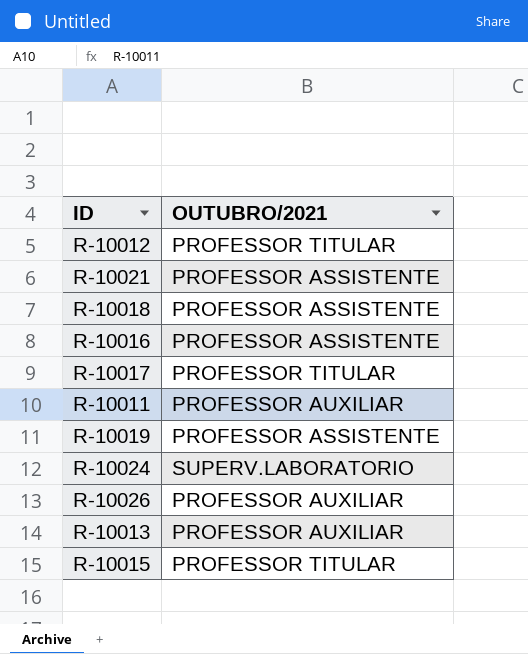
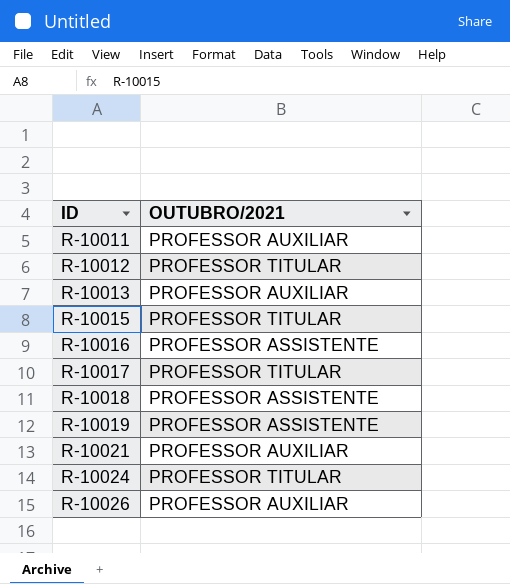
row order: none -> ID ascending
R-10021 | OUTUBRO/2021: PROFESSOR ASSISTENTE -> PROFESSOR AUXILIAR
R-10024 | OUTUBRO/2021: SUPERV.LABORATORIO -> PROFESSOR TITULAR

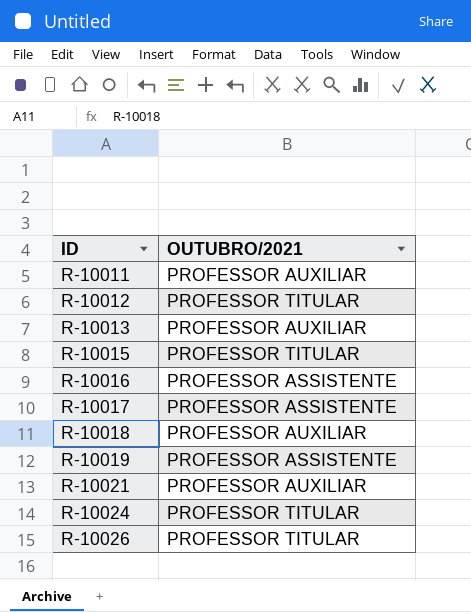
R-10017 | OUTUBRO/2021: PROFESSOR TITULAR -> PROFESSOR ASSISTENTE
R-10018 | OUTUBRO/2021: PROFESSOR ASSISTENTE -> PROFESSOR AUXILIAR
R-10026 | OUTUBRO/2021: PROFESSOR AUXILIAR -> PROFESSOR TITULAR

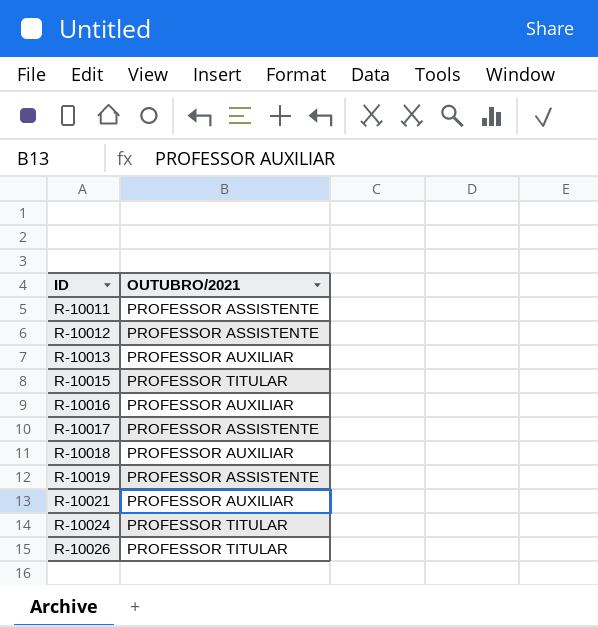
R-10011 | OUTUBRO/2021: PROFESSOR AUXILIAR -> PROFESSOR ASSISTENTE
R-10012 | OUTUBRO/2021: PROFESSOR TITULAR -> PROFESSOR ASSISTENTE
R-10016 | OUTUBRO/2021: PROFESSOR ASSISTENTE -> PROFESSOR AUXILIAR

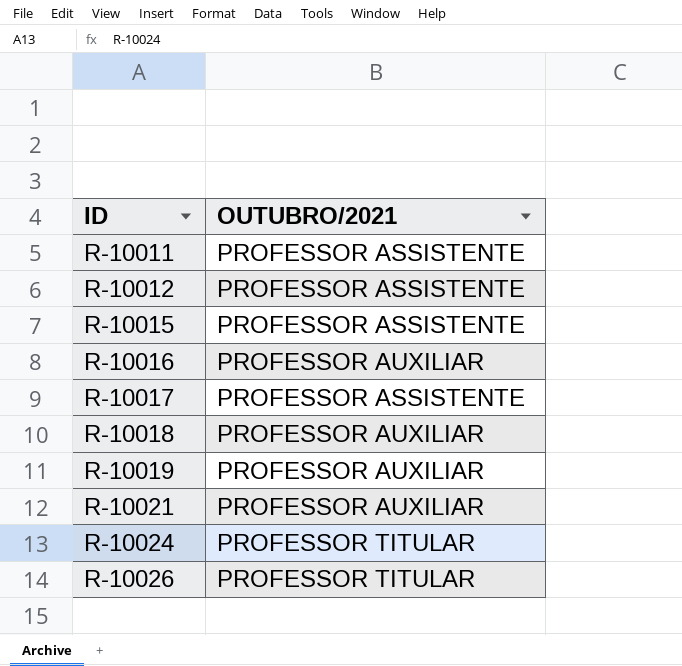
row R-10013: PROFESSOR AUXILIAR -> none
R-10015 | OUTUBRO/2021: PROFESSOR TITULAR -> PROFESSOR ASSISTENTE
R-10019 | OUTUBRO/2021: PROFESSOR ASSISTENTE -> PROFESSOR AUXILIAR

